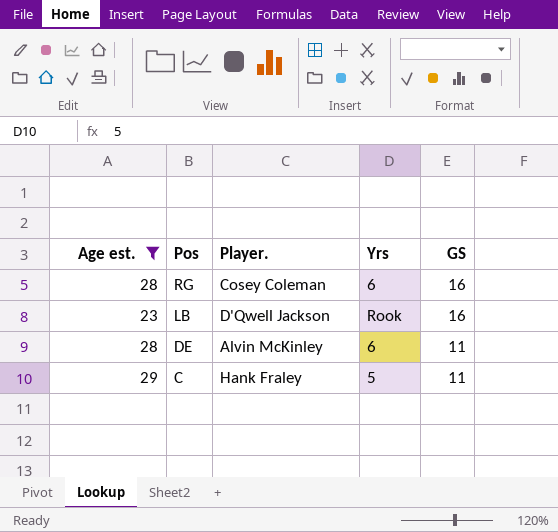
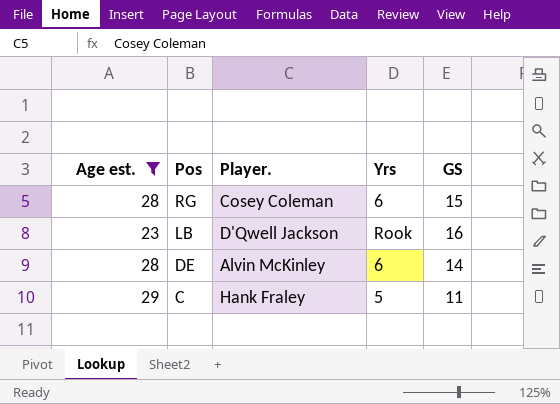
RG | GS: 16 -> 15
DE | GS: 11 -> 14

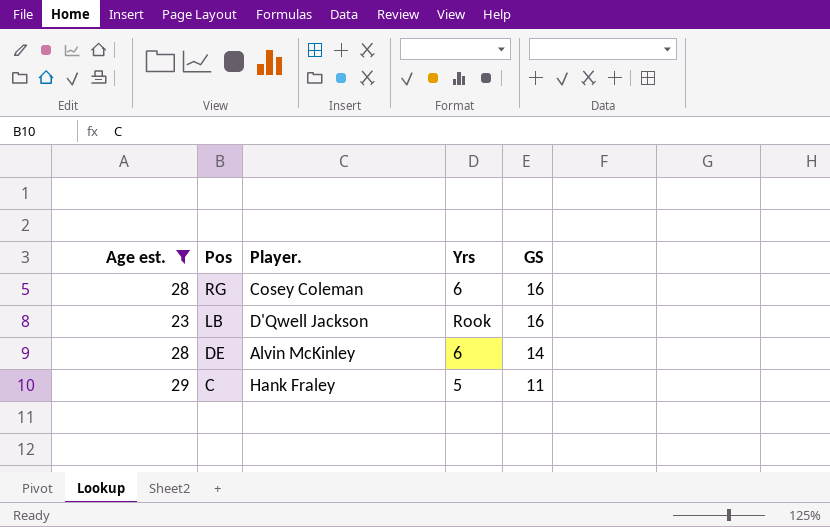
RG | GS: 15 -> 16

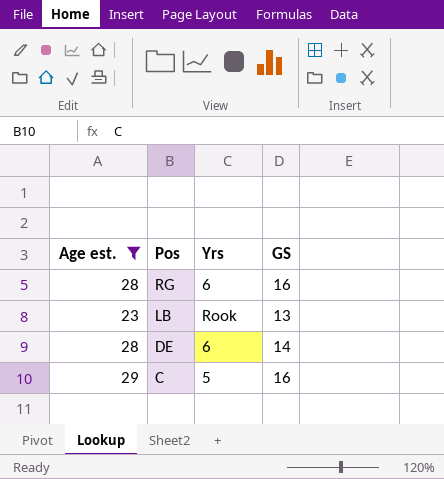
column Player. | position: 3 -> none
LB | GS: 16 -> 13
C | GS: 11 -> 16

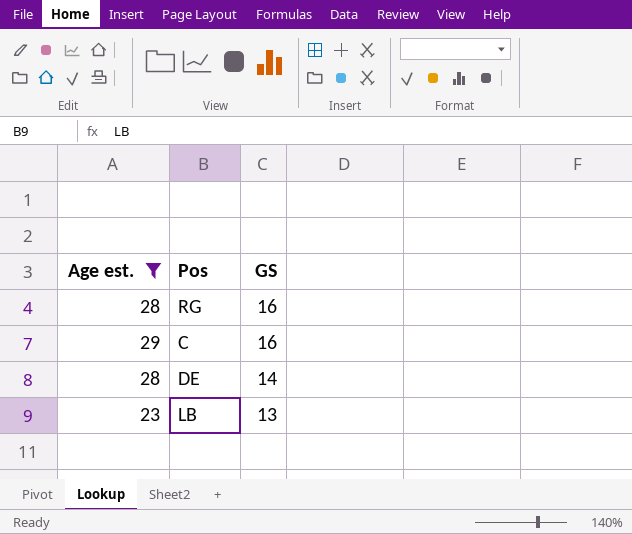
row order: Pos descending -> GS descending
column Yrs | position: 3 -> none

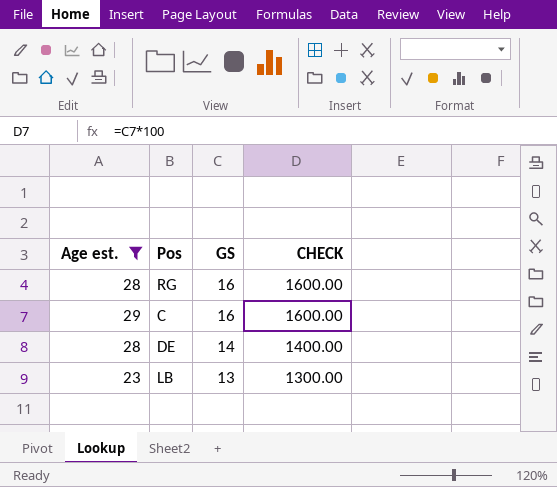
column CHECK | formula: none -> [GS] * 100

